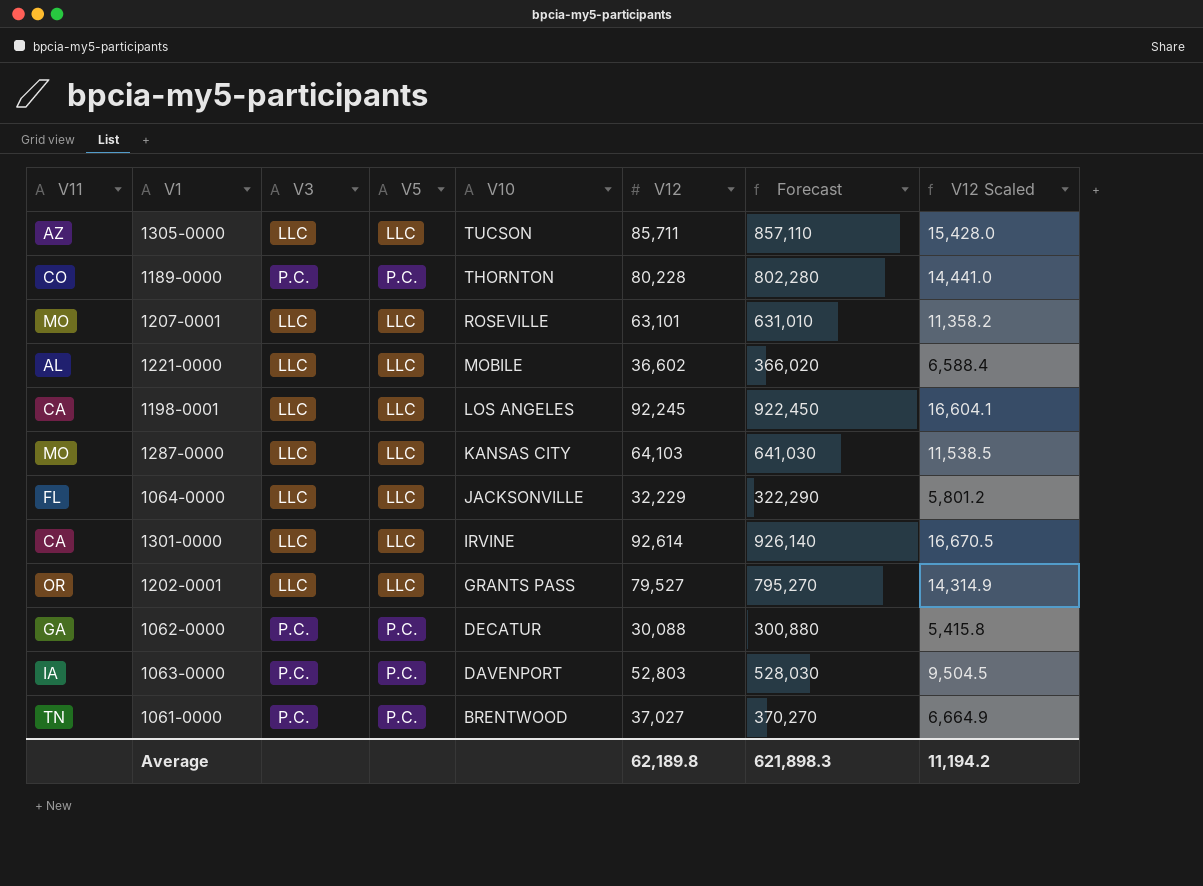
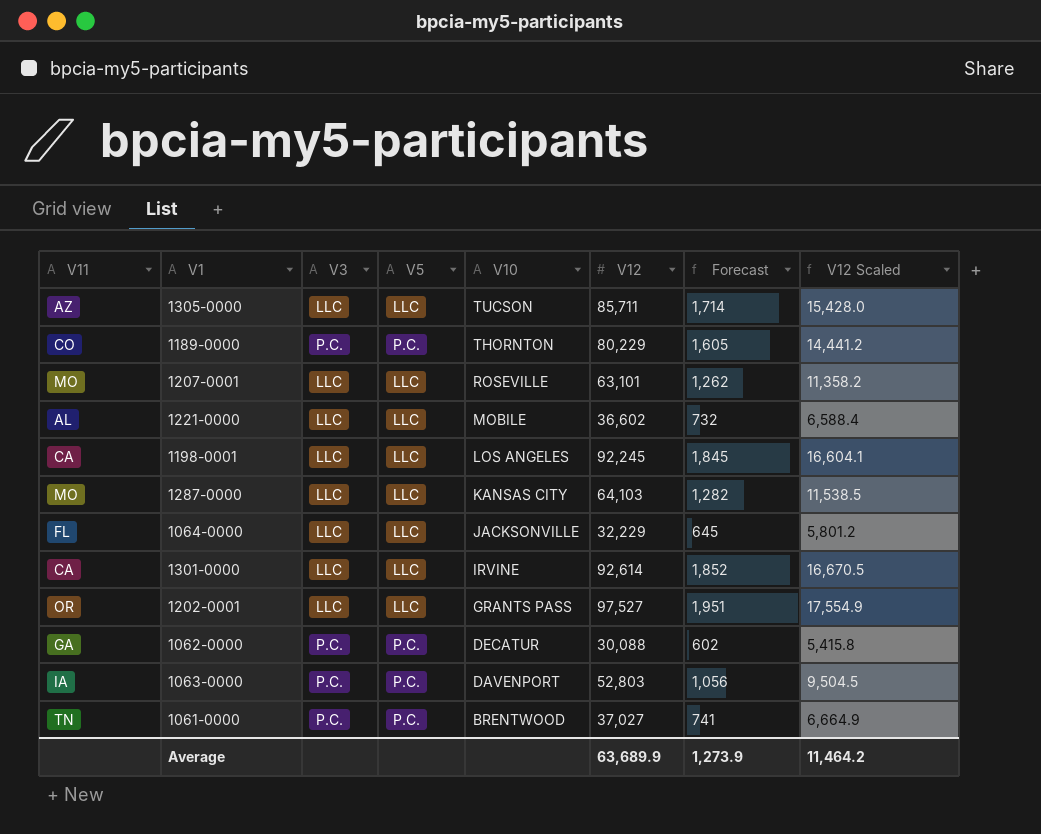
column Forecast | formula: [V12] * 10 -> [V12] * 0.02
1189-0000 | V12: 80,228 -> 80,229
1189-0000 | V12 Scaled: 14,441.0 -> 14,441.2
1202-0001 | V12: 79,527 -> 97,527
1202-0001 | V12 Scaled: 14,314.9 -> 17,554.9
Average | V12: 62,189.8 -> 63,689.9
Average | Forecast: 621,898.3 -> 1,273.9
Average | V12 Scaled: 11,194.2 -> 11,464.2

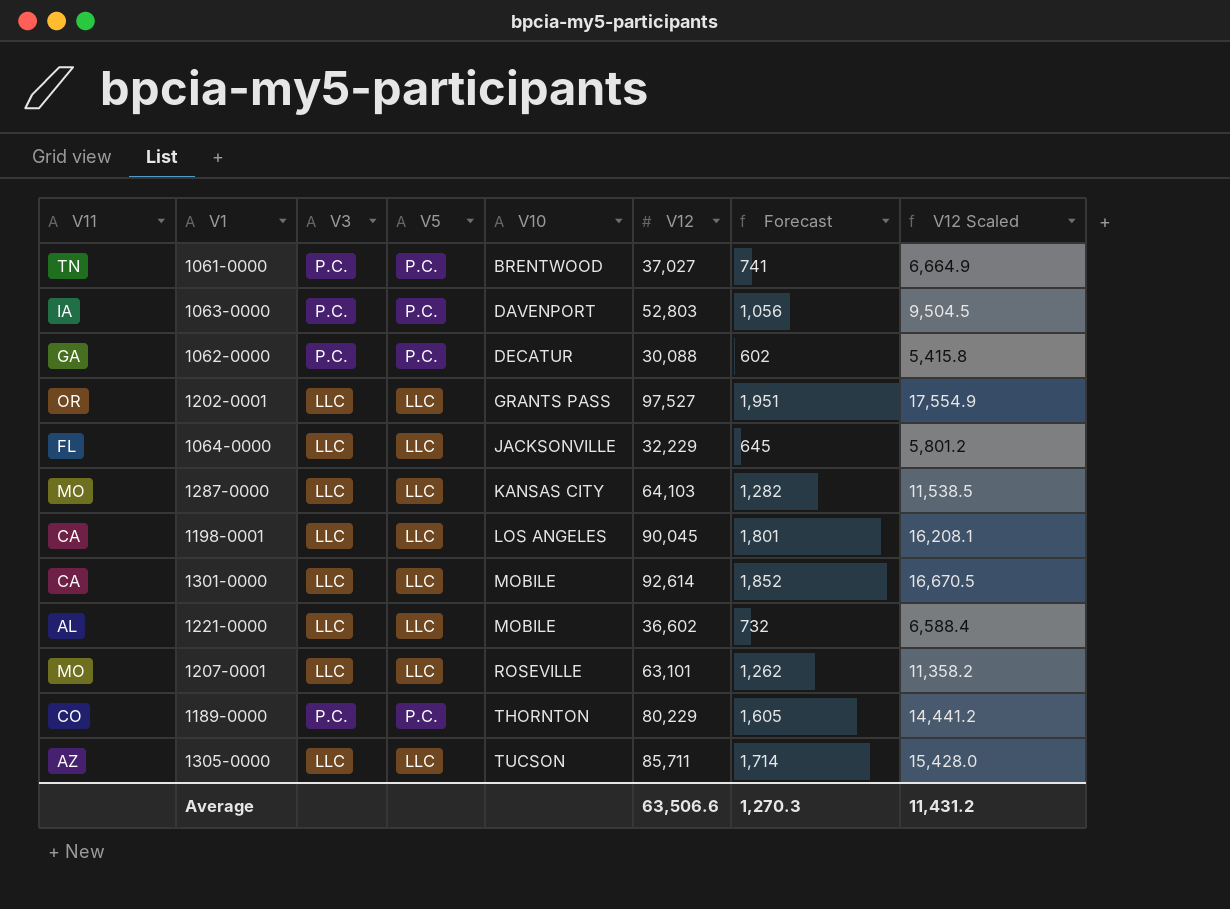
row order: V10 descending -> V10 ascending
1198-0001 | V12: 92,245 -> 90,045
1198-0001 | Forecast: 1,845 -> 1,801
1198-0001 | V12 Scaled: 16,604.1 -> 16,208.1
1301-0000 | V10: IRVINE -> MOBILE
Average | V12: 63,689.9 -> 63,506.6
Average | Forecast: 1,273.9 -> 1,270.3
Average | V12 Scaled: 11,464.2 -> 11,431.2

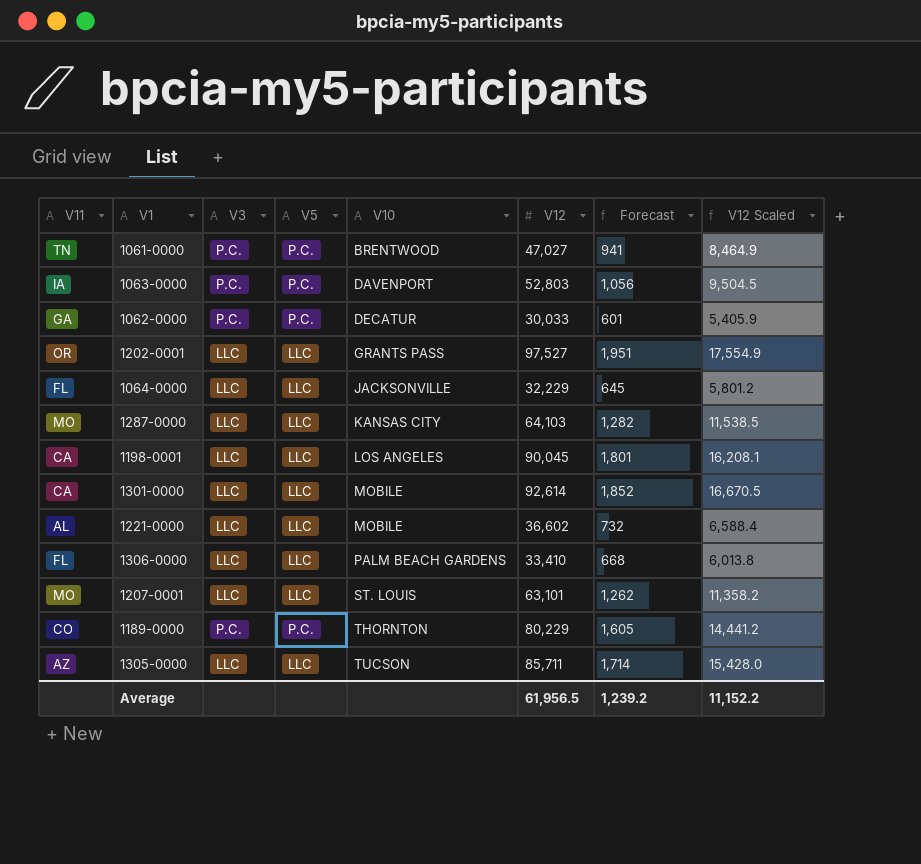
1061-0000 | V12: 37,027 -> 47,027
1061-0000 | Forecast: 741 -> 941
1061-0000 | V12 Scaled: 6,664.9 -> 8,464.9
1062-0000 | V12: 30,088 -> 30,033
1062-0000 | Forecast: 602 -> 601
1062-0000 | V12 Scaled: 5,415.8 -> 5,405.9
row 1306-0000: none -> FL | LLC | LLC | PALM BEACH GARDENS | 33,410 | 668 | 6,013.8
1207-0001 | V10: ROSEVILLE -> ST. LOUIS
Average | V12: 63,506.6 -> 61,956.5
Average | Forecast: 1,270.3 -> 1,239.2
Average | V12 Scaled: 11,431.2 -> 11,152.2

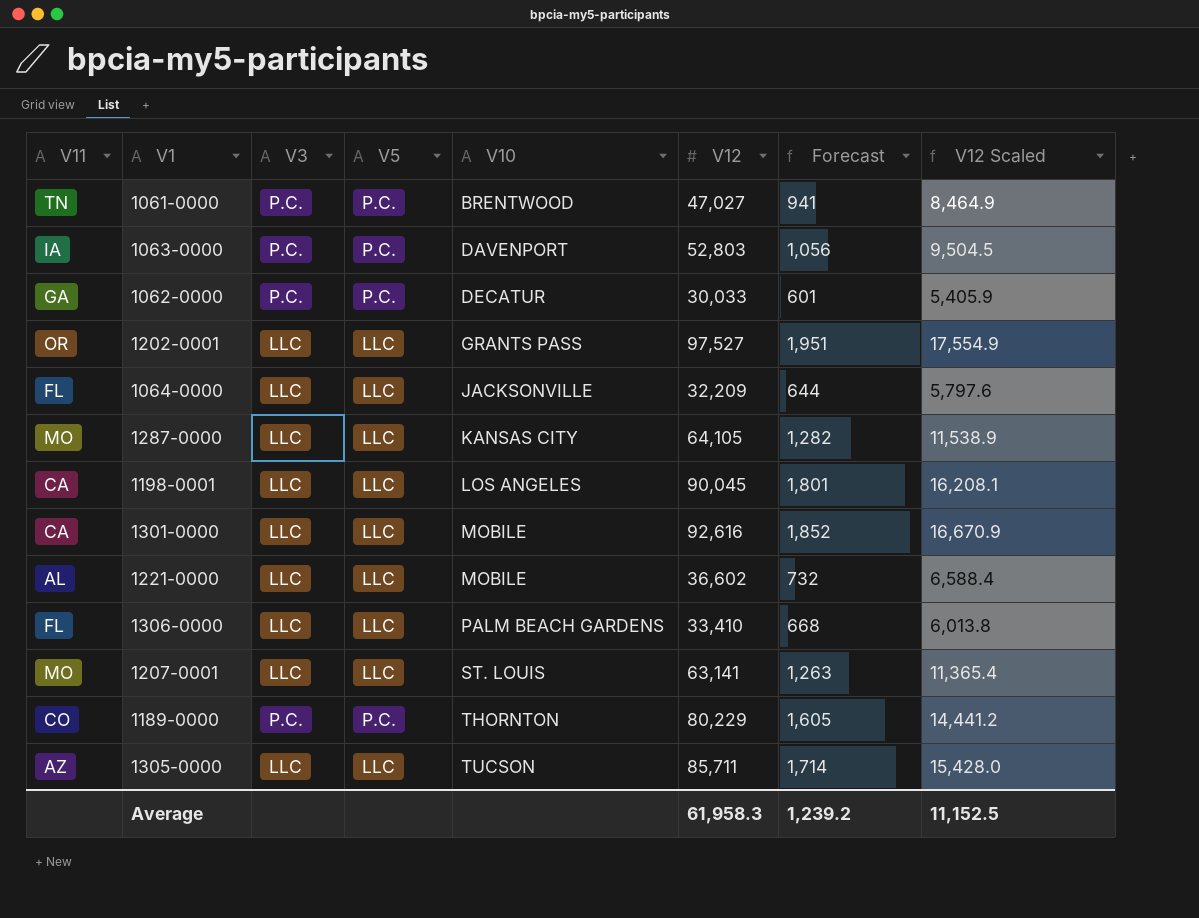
1064-0000 | V12: 32,229 -> 32,209
1064-0000 | Forecast: 645 -> 644
1064-0000 | V12 Scaled: 5,801.2 -> 5,797.6
1287-0000 | V12: 64,103 -> 64,105
1287-0000 | V12 Scaled: 11,538.5 -> 11,538.9
1301-0000 | V12: 92,614 -> 92,616
1301-0000 | V12 Scaled: 16,670.5 -> 16,670.9
1207-0001 | V12: 63,101 -> 63,141
1207-0001 | Forecast: 1,262 -> 1,263
1207-0001 | V12 Scaled: 11,358.2 -> 11,365.4
Average | V12: 61,956.5 -> 61,958.3
Average | V12 Scaled: 11,152.2 -> 11,152.5

